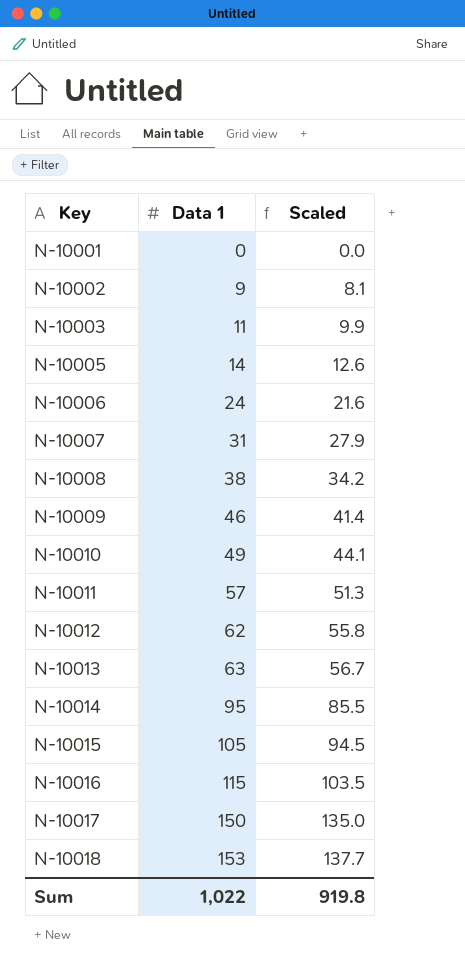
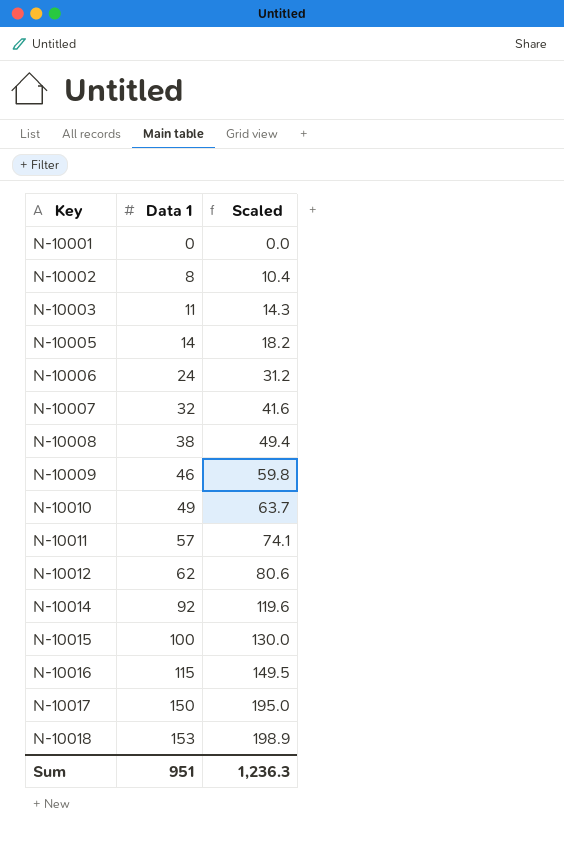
column Scaled | formula: [Data 1] * 0.9 -> [Data 1] * 1.3
row N-10013: 63 | 56.7 -> none
N-10002 | Data 1: 9 -> 8
N-10007 | Data 1: 31 -> 32
N-10014 | Data 1: 95 -> 92
N-10015 | Data 1: 105 -> 100
Sum | Data 1: 1,022 -> 951
Sum | Scaled: 919.8 -> 1,236.3

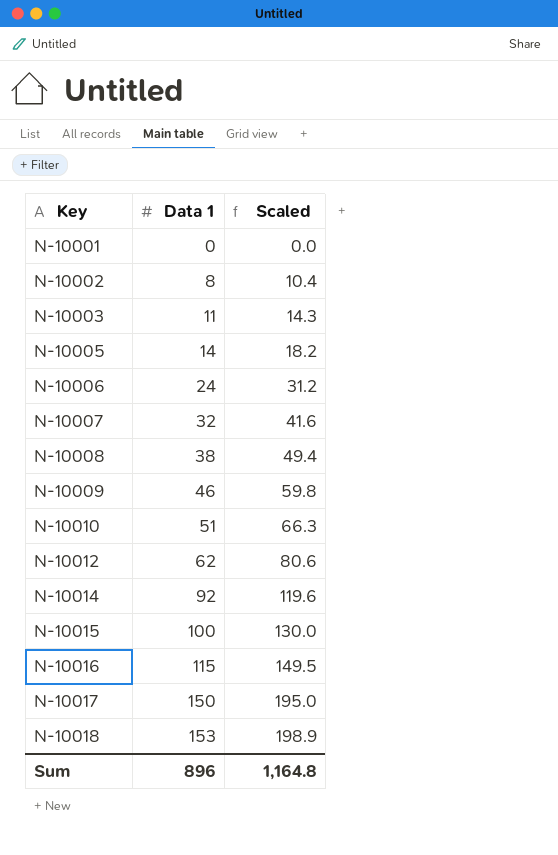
row N-10011: 57 | 74.1 -> none
N-10010 | Data 1: 49 -> 51
N-10010 | Scaled: 63.7 -> 66.3
Sum | Data 1: 951 -> 896
Sum | Scaled: 1,236.3 -> 1,164.8

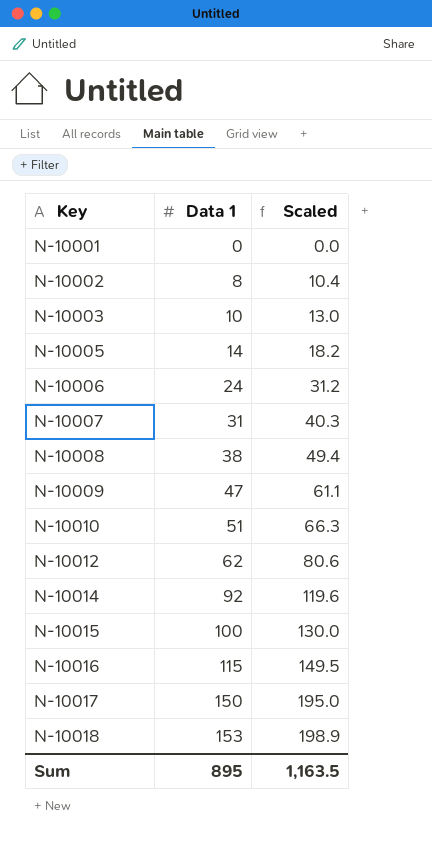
N-10003 | Data 1: 11 -> 10
N-10003 | Scaled: 14.3 -> 13.0
N-10007 | Data 1: 32 -> 31
N-10007 | Scaled: 41.6 -> 40.3
N-10009 | Data 1: 46 -> 47
N-10009 | Scaled: 59.8 -> 61.1
Sum | Data 1: 896 -> 895
Sum | Scaled: 1,164.8 -> 1,163.5

